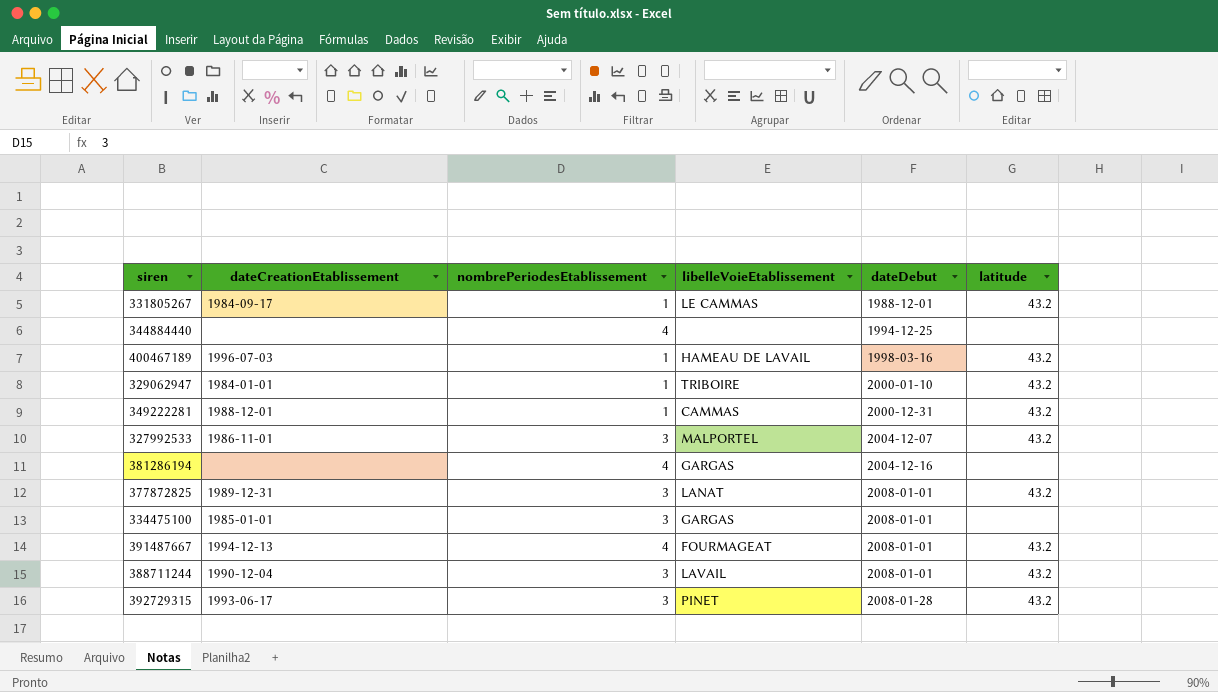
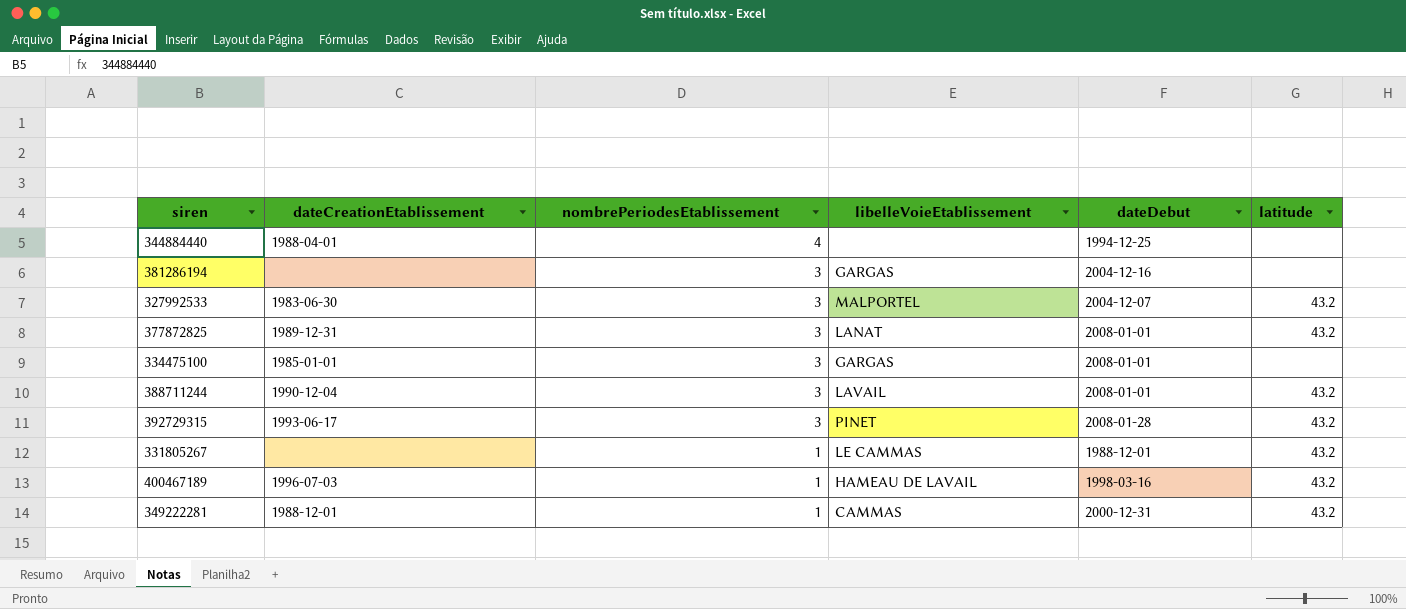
row order: dateDebut ascending -> nombrePeriodesEtablissement descending
row 329062947: 1984-01-01 | 1 | TRIBOIRE | 2000-01-10 | 43.2 -> none
row 391487667: 1994-12-13 | 4 | FOURMAGEAT | 2008-01-01 | 43.2 -> none
344884440 | dateCreationEtablissement: none -> 1988-04-01
381286194 | nombrePeriodesEtablissement: 4 -> 3
327992533 | dateCreationEtablissement: 1986-11-01 -> 1983-06-30
331805267 | dateCreationEtablissement: 1984-09-17 -> none

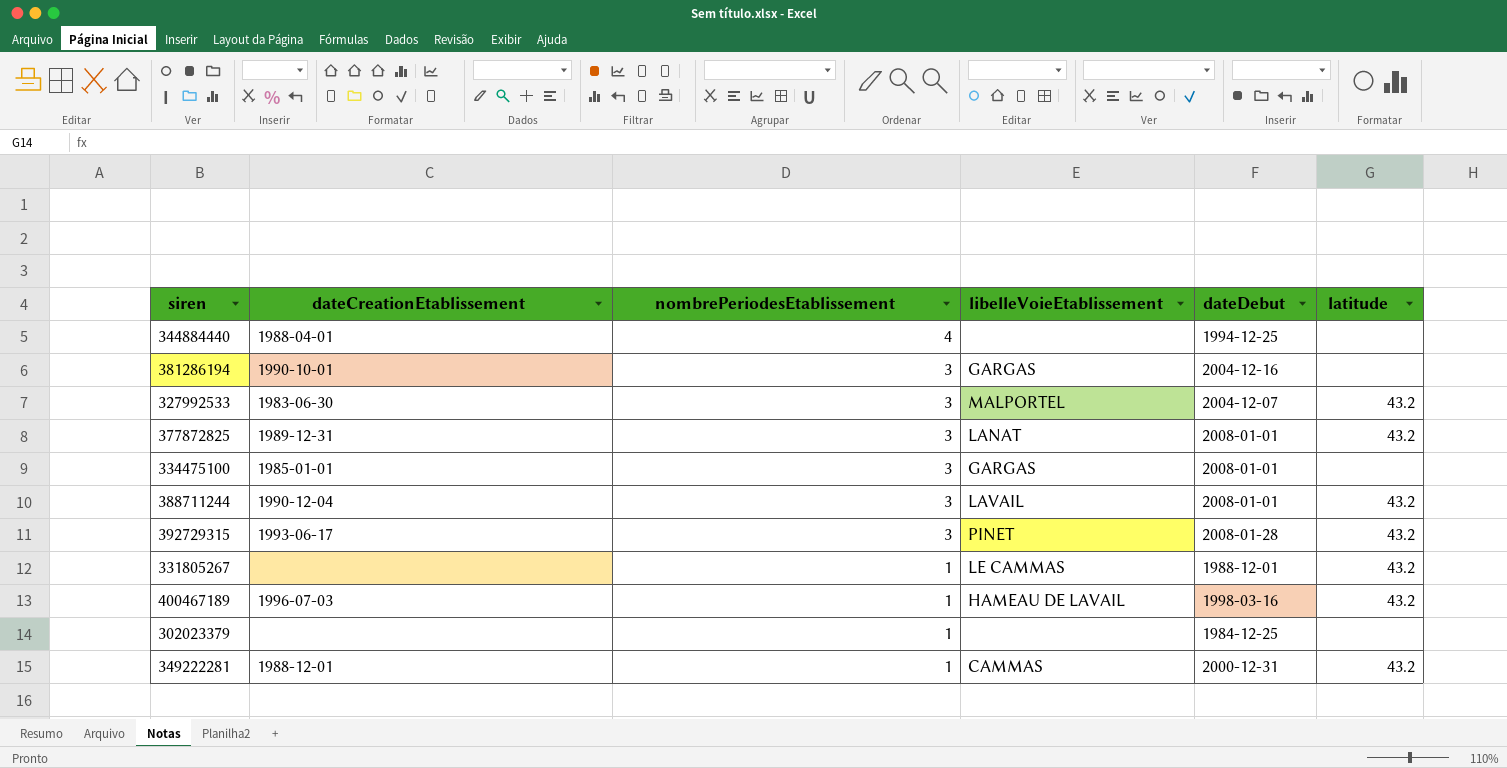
381286194 | dateCreationEtablissement: none -> 1990-10-01
row 302023379: none -> none | 1 | none | 1984-12-25 | none

